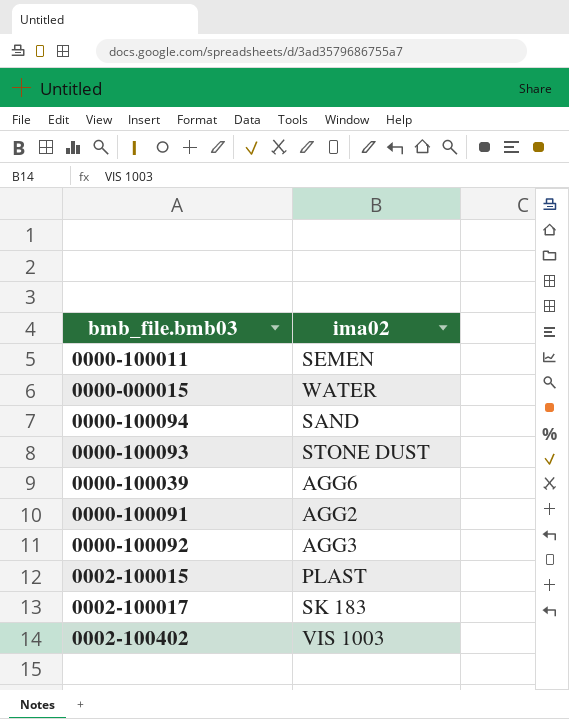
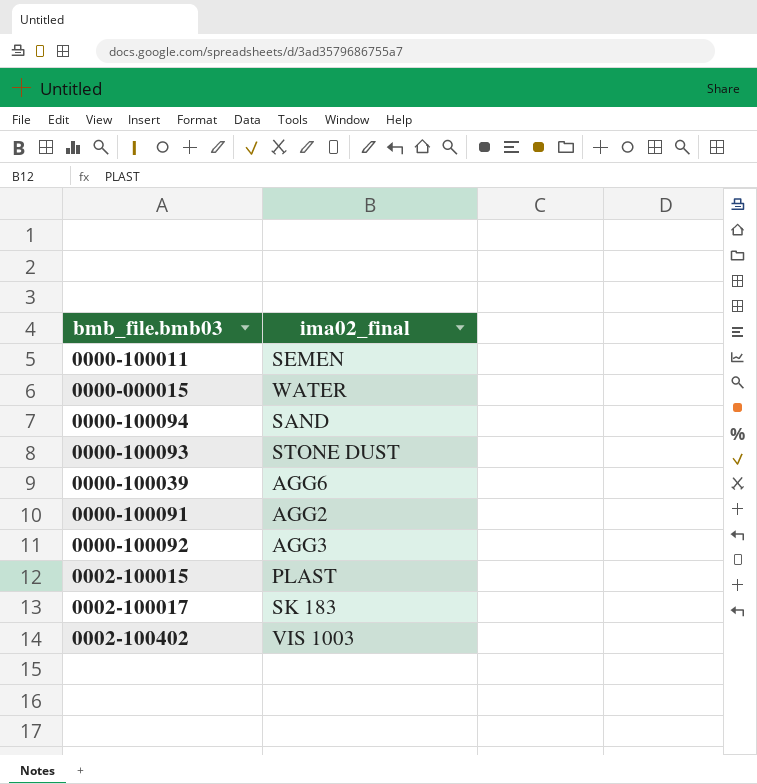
column name: ima02 -> ima02_final

